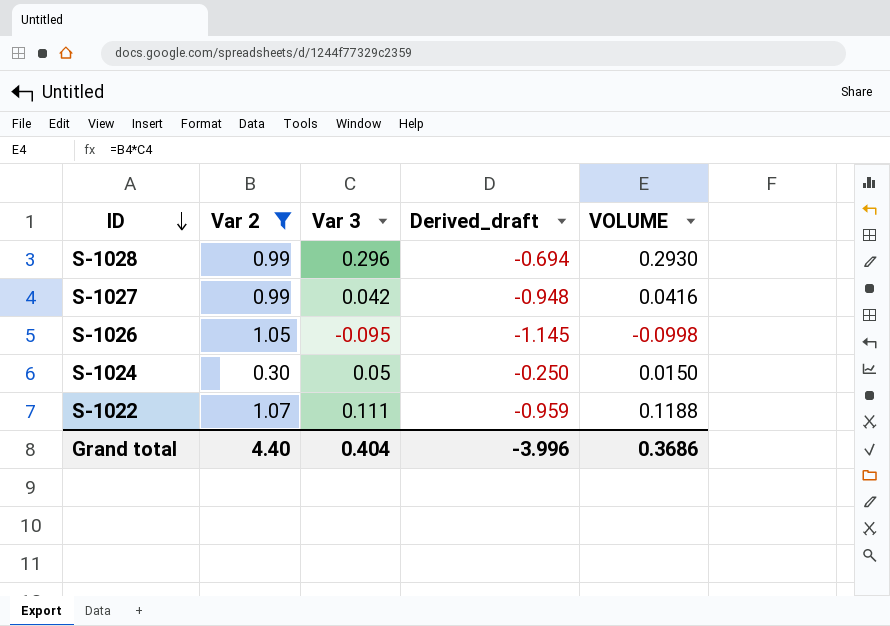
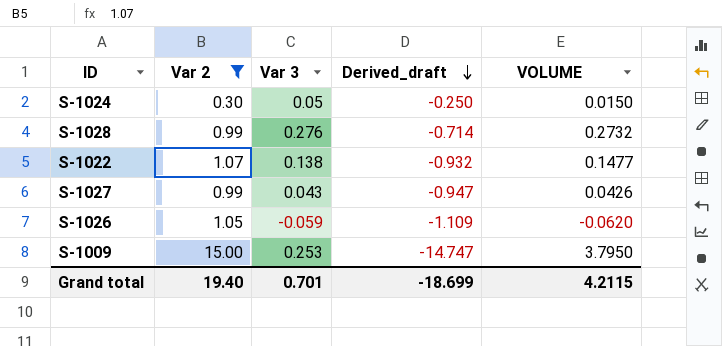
row order: ID descending -> Derived_draft descending
S-1028 | Var 3: 0.296 -> 0.276
S-1028 | Derived_draft: -0.694 -> -0.714
S-1028 | VOLUME: 0.2930 -> 0.2732
S-1022 | Var 3: 0.111 -> 0.138
S-1022 | Derived_draft: -0.959 -> -0.932
S-1022 | VOLUME: 0.1188 -> 0.1477
S-1027 | Var 3: 0.042 -> 0.043
S-1027 | Derived_draft: -0.948 -> -0.947
S-1027 | VOLUME: 0.0416 -> 0.0426
S-1026 | Var 3: -0.095 -> -0.059
S-1026 | Derived_draft: -1.145 -> -1.109
S-1026 | VOLUME: -0.0998 -> -0.0620
row S-1009: none -> 15.00 | 0.253 | -14.747 | 3.7950
Grand total | Var 2: 4.40 -> 19.40
Grand total | Var 3: 0.404 -> 0.701
Grand total | Derived_draft: -3.996 -> -18.699
Grand total | VOLUME: 0.3686 -> 4.2115

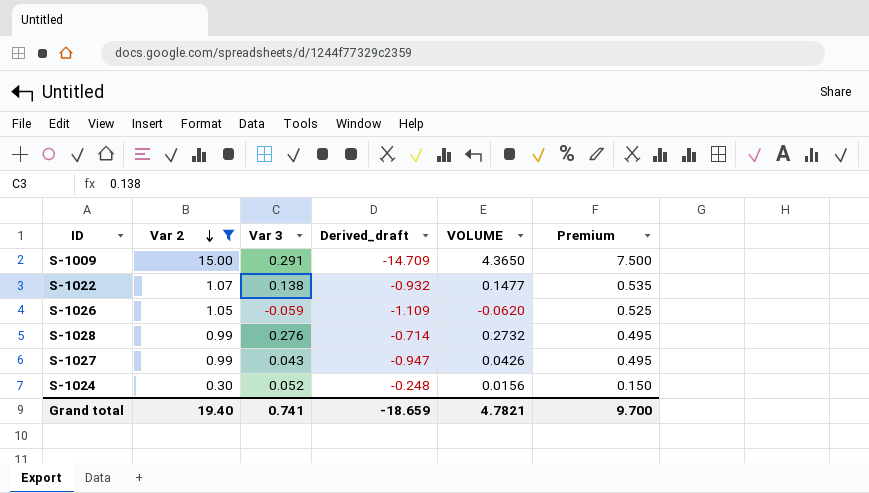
row order: Derived_draft descending -> Var 2 descending
column Premium | formula: none -> [Var 2] * 0.5
S-1009 | Var 3: 0.253 -> 0.291
S-1009 | Derived_draft: -14.747 -> -14.709
S-1009 | VOLUME: 3.7950 -> 4.3650
S-1024 | Var 3: 0.05 -> 0.052
S-1024 | Derived_draft: -0.250 -> -0.248
S-1024 | VOLUME: 0.0150 -> 0.0156
Grand total | Var 3: 0.701 -> 0.741
Grand total | Derived_draft: -18.699 -> -18.659
Grand total | VOLUME: 4.2115 -> 4.7821

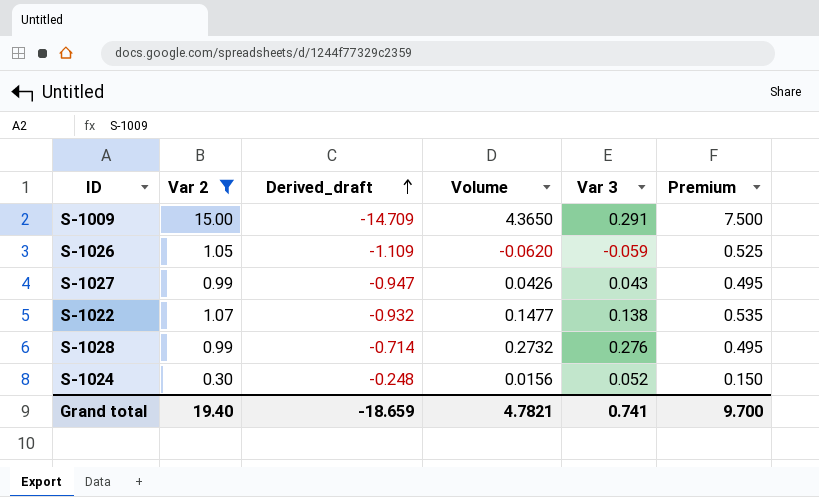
row order: Var 2 descending -> Derived_draft ascending
column name: VOLUME -> Volume
column Var 3 | position: 3 -> 5

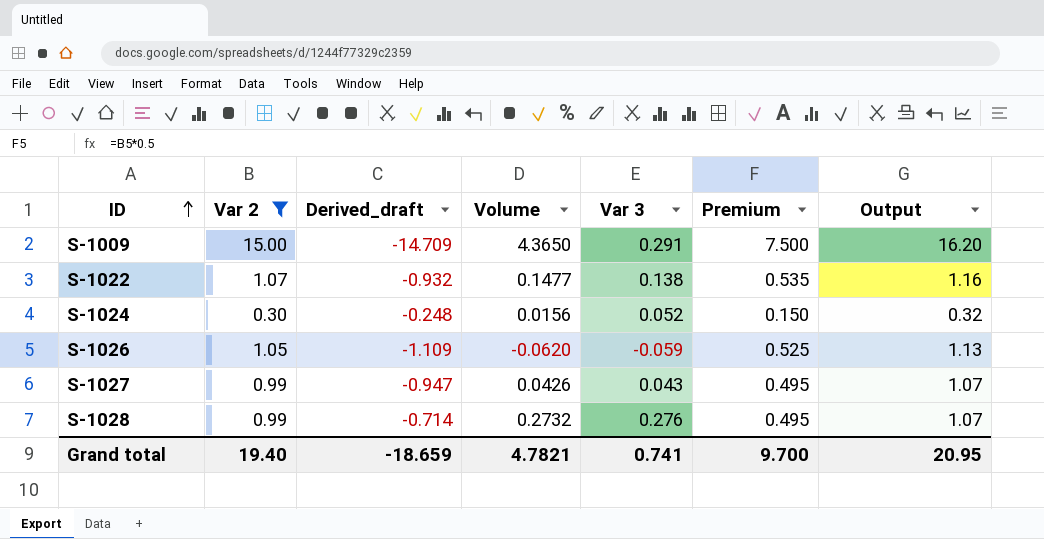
row order: Derived_draft ascending -> ID ascending
column Output | formula: none -> [Var 2] * 1.08

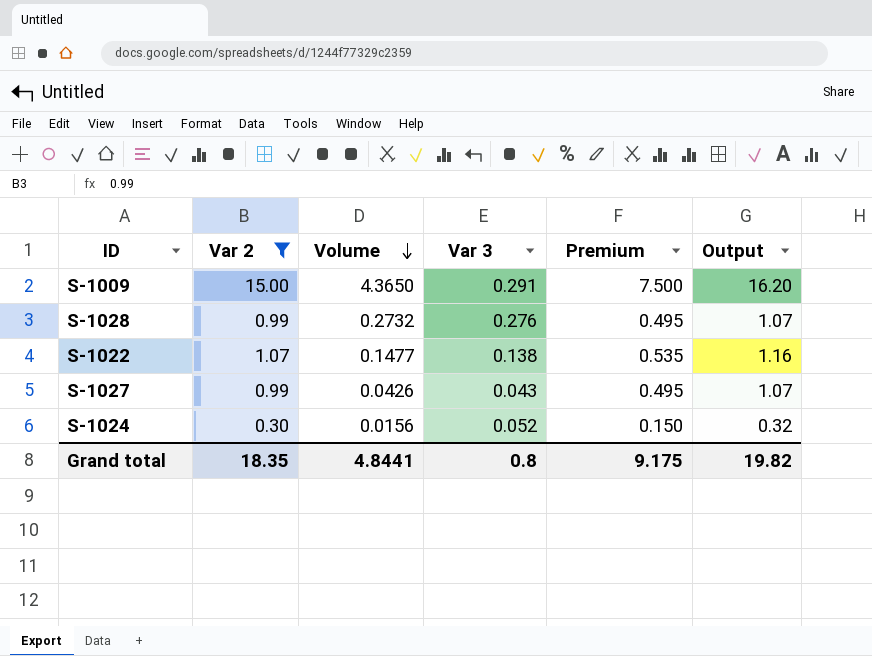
row order: ID ascending -> Volume descending
column Derived_draft | formula: [Var 3] - [Var 2] -> none
row S-1026: 1.05 | -1.109 | -0.0620 | -0.059 | 0.525 | 1.13 -> none
Grand total | Var 2: 19.40 -> 18.35
Grand total | Volume: 4.7821 -> 4.8441
Grand total | Var 3: 0.741 -> 0.8
Grand total | Premium: 9.700 -> 9.175
Grand total | Output: 20.95 -> 19.82

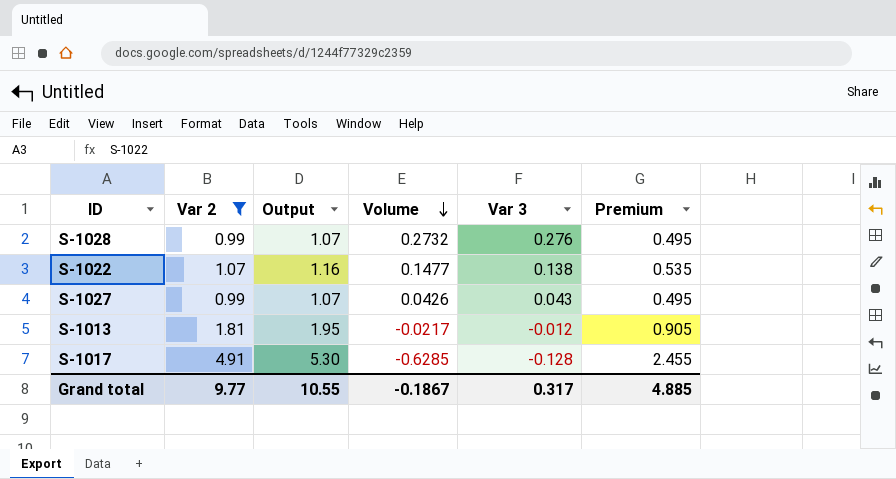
column Output | position: 6 -> 3
row S-1009: 15.00 | 4.3650 | 0.291 | 7.500 | 16.20 -> none
row S-1024: 0.30 | 0.0156 | 0.052 | 0.150 | 0.32 -> none
row S-1013: none -> 1.81 | 1.95 | -0.0217 | -0.012 | 0.905
row S-1017: none -> 4.91 | 5.30 | -0.6285 | -0.128 | 2.455
Grand total | Var 2: 18.35 -> 9.77
Grand total | Output: 19.82 -> 10.55
Grand total | Volume: 4.8441 -> -0.1867
Grand total | Var 3: 0.8 -> 0.317
Grand total | Premium: 9.175 -> 4.885

